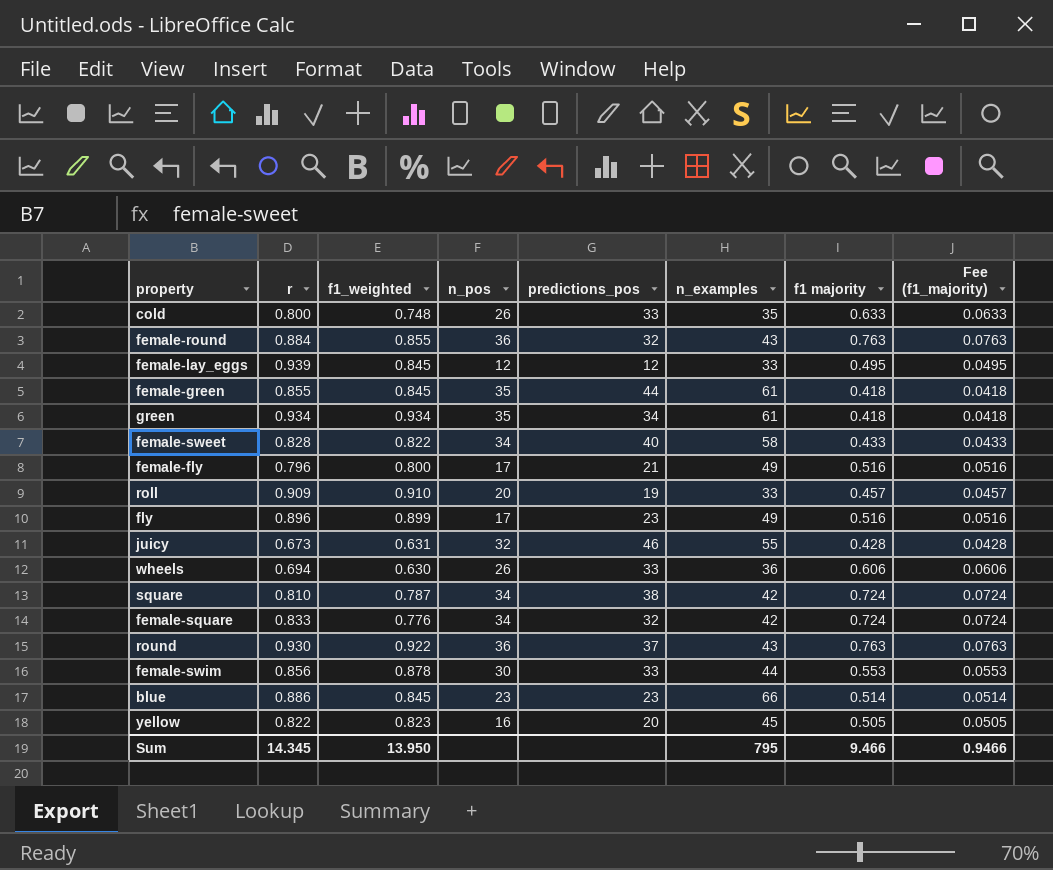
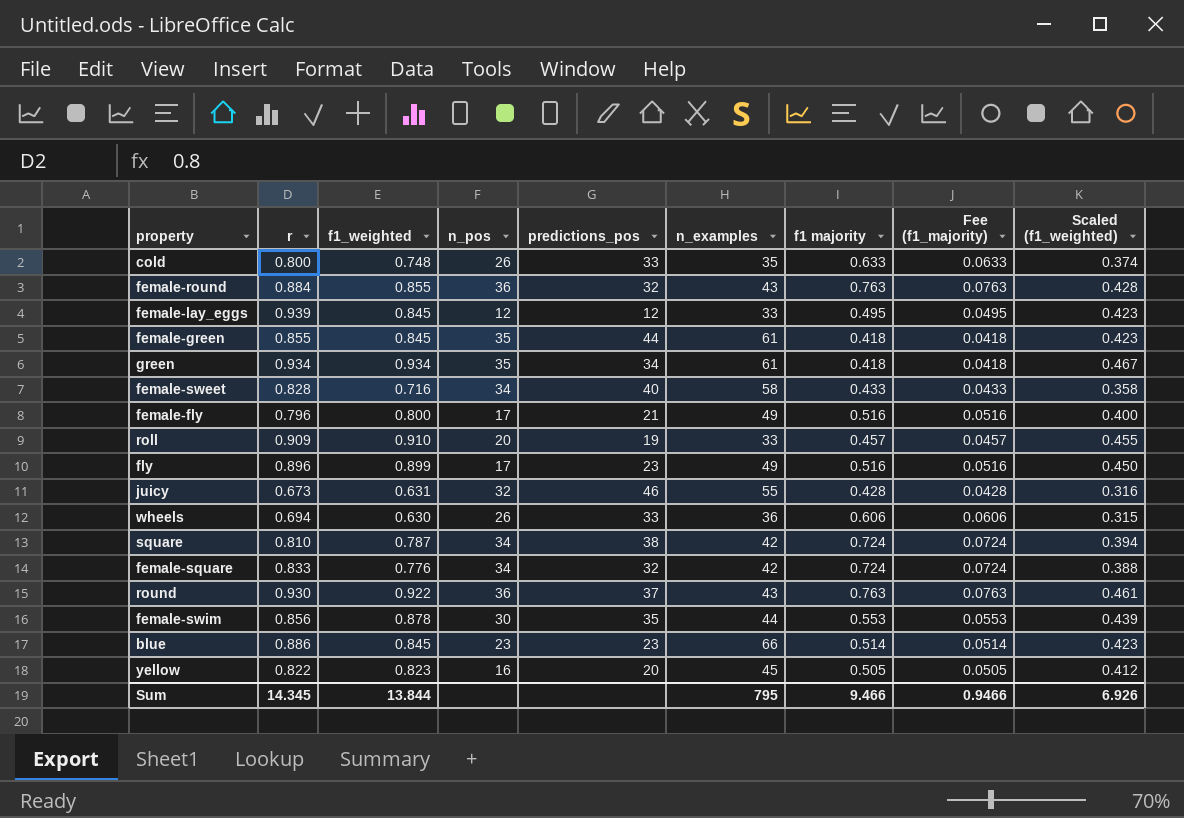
column Scaled (f1_weighted) | formula: none -> [f1_weighted] * 0.5
female-sweet | f1_weighted: 0.822 -> 0.716
female-swim | predictions_pos: 33 -> 35
Sum | f1_weighted: 13.950 -> 13.844

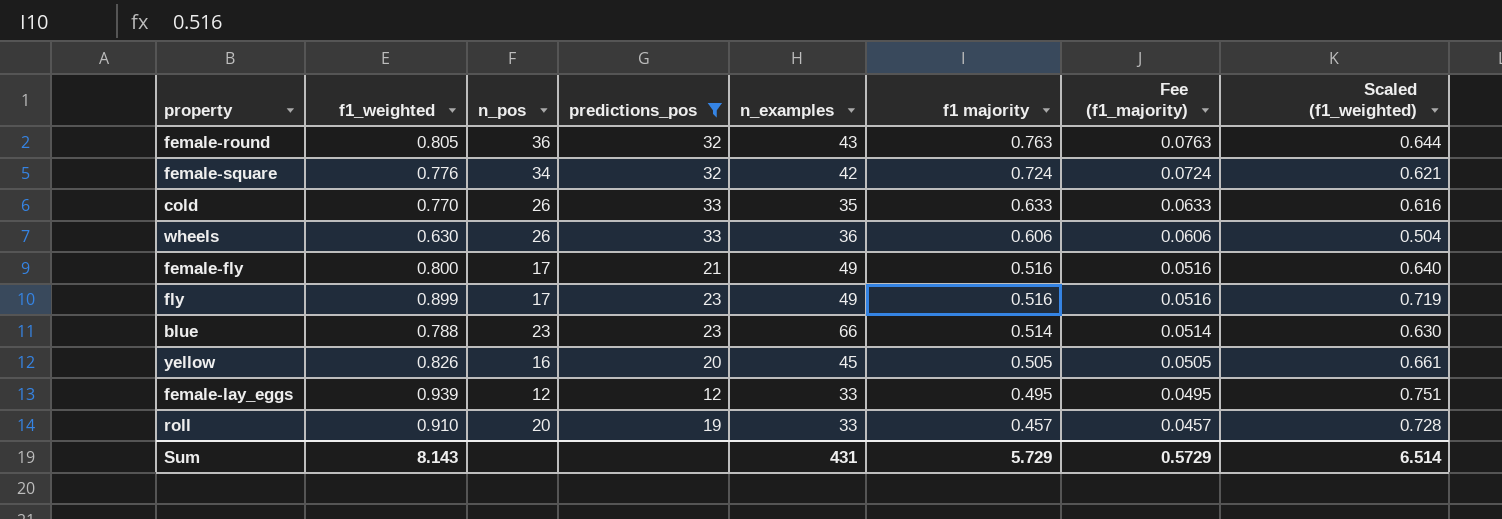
filter: none -> predictions_pos <= 33
row order: none -> f1 majority descending
column r | position: 2 -> none
column Scaled (f1_weighted) | formula: [f1_weighted] * 0.5 -> [f1_weighted] * 0.8
female-round | f1_weighted: 0.855 -> 0.805
cold | f1_weighted: 0.748 -> 0.770
blue | f1_weighted: 0.845 -> 0.788
yellow | f1_weighted: 0.823 -> 0.826
female-lay_eggs | f1_weighted: 0.845 -> 0.939
Sum | f1_weighted: 13.844 -> 8.143
Sum | n_examples: 795 -> 431
Sum | f1 majority: 9.466 -> 5.729
Sum | Fee (f1_majority): 0.9466 -> 0.5729
Sum | Scaled (f1_weighted): 6.926 -> 6.514

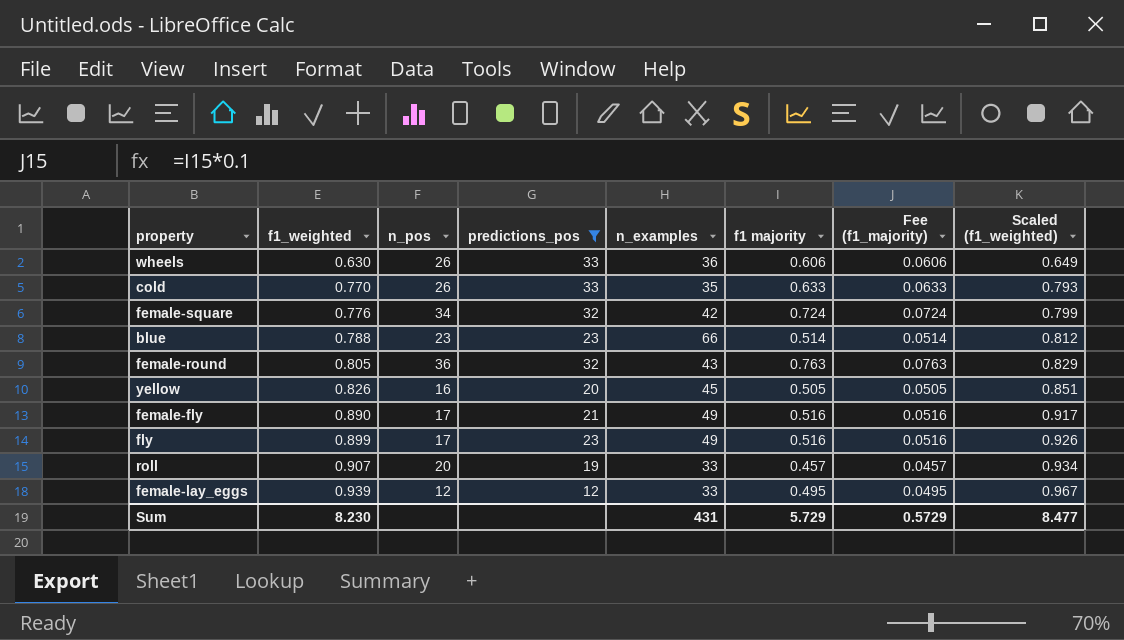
row order: f1 majority descending -> f1_weighted ascending
column Scaled (f1_weighted) | formula: [f1_weighted] * 0.8 -> [f1_weighted] * 1.03
female-fly | f1_weighted: 0.800 -> 0.890
roll | f1_weighted: 0.910 -> 0.907
Sum | f1_weighted: 8.143 -> 8.230
Sum | Scaled (f1_weighted): 6.514 -> 8.477

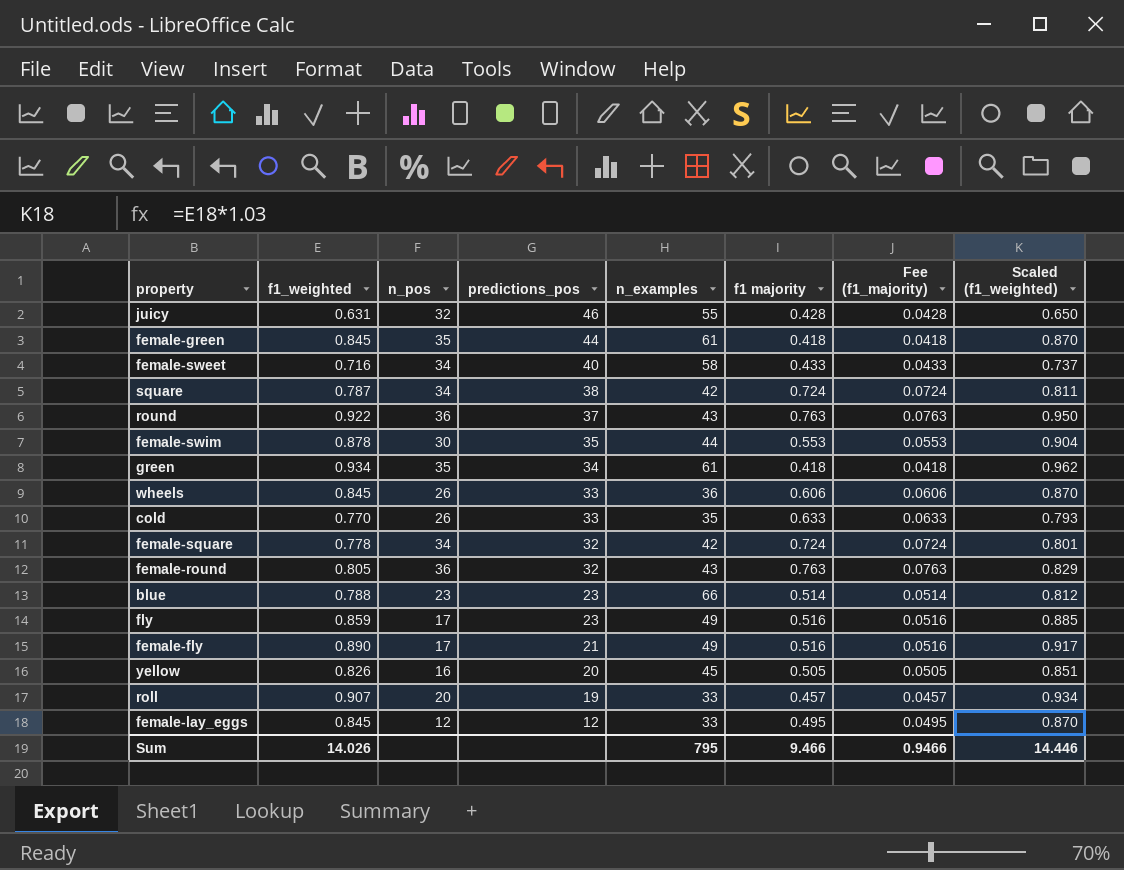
filter: predictions_pos <= 33 -> none
row order: f1_weighted ascending -> predictions_pos descending
wheels | f1_weighted: 0.630 -> 0.845
wheels | Scaled (f1_weighted): 0.649 -> 0.870
female-square | f1_weighted: 0.776 -> 0.778
female-square | Scaled (f1_weighted): 0.799 -> 0.801
fly | f1_weighted: 0.899 -> 0.859
fly | Scaled (f1_weighted): 0.926 -> 0.885
female-lay_eggs | f1_weighted: 0.939 -> 0.845
female-lay_eggs | Scaled (f1_weighted): 0.967 -> 0.870
Sum | f1_weighted: 8.230 -> 14.026
Sum | n_examples: 431 -> 795
Sum | f1 majority: 5.729 -> 9.466
Sum | Fee (f1_majority): 0.5729 -> 0.9466
Sum | Scaled (f1_weighted): 8.477 -> 14.446

